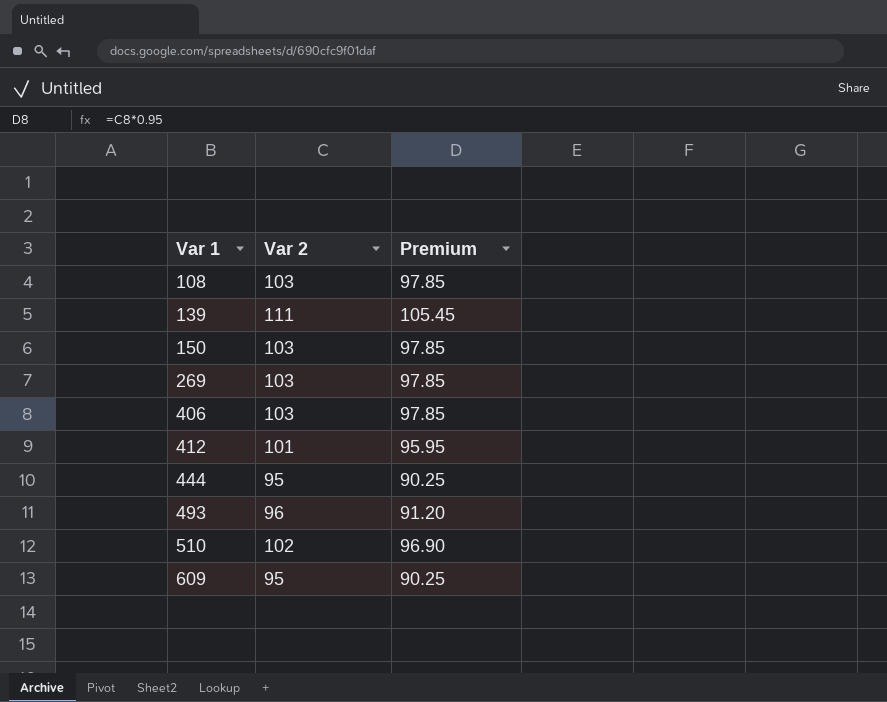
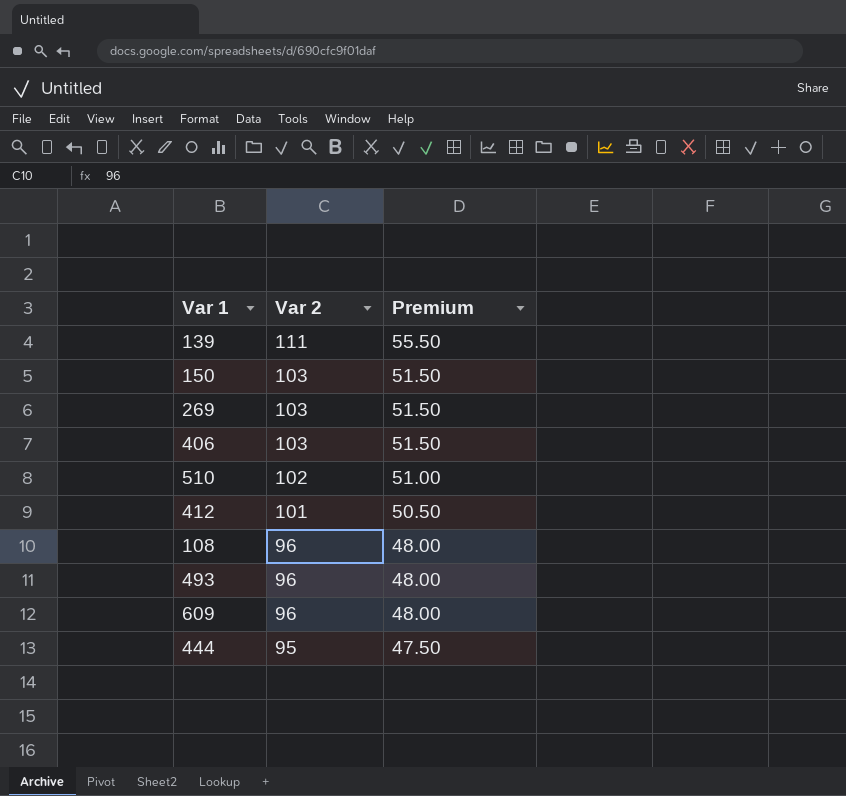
row order: Var 1 ascending -> Var 2 descending
column Premium | formula: [Var 2] * 0.95 -> [Var 2] * 0.5
108 | Var 2: 103 -> 96
609 | Var 2: 95 -> 96

